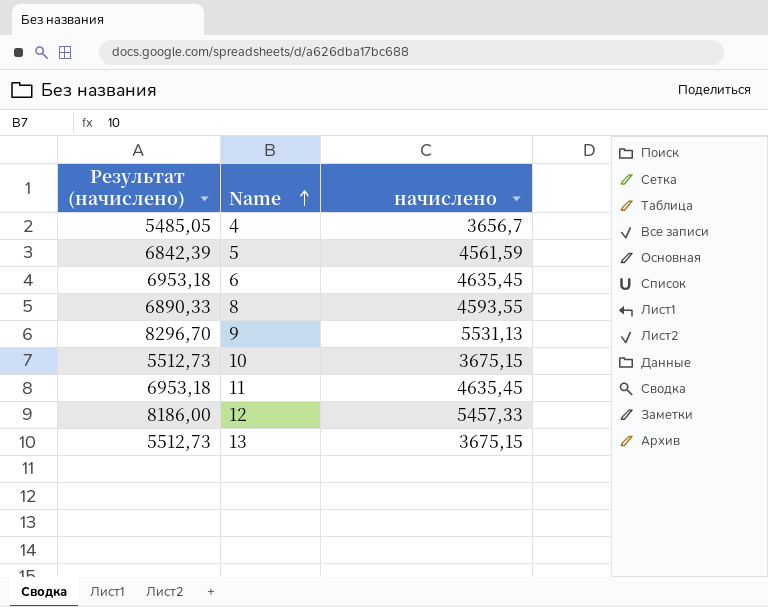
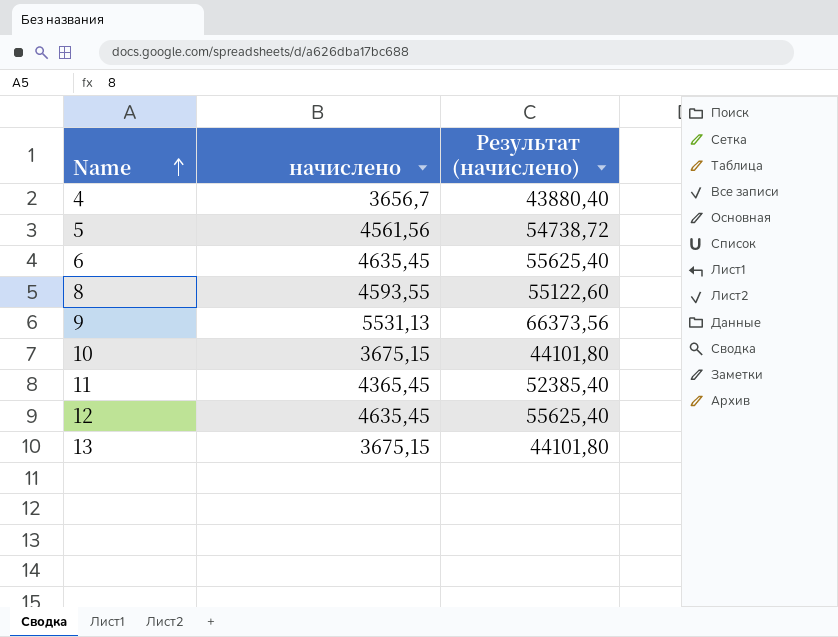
column Результат (начислено) | formula: [начислено] * 1,5 -> [начислено] * 12
column Результат (начислено) | position: 1 -> 3
5 | начислено: 4561,59 -> 4561,56
11 | начислено: 4635,45 -> 4365,45
12 | начислено: 5457,33 -> 4635,45

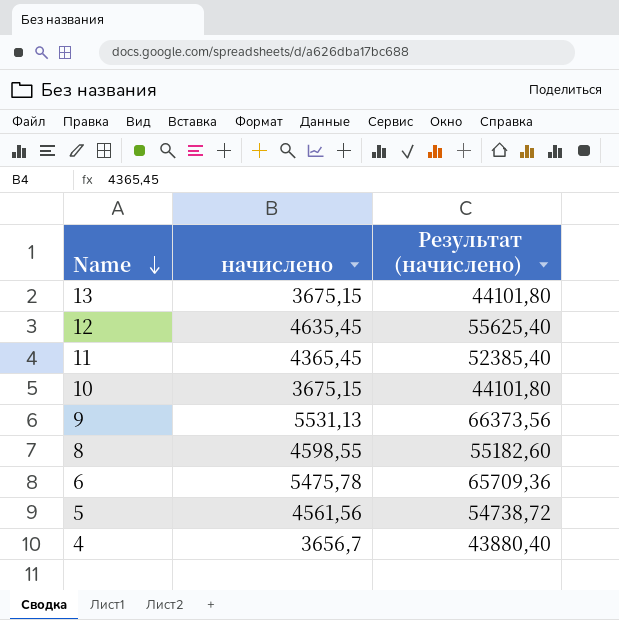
row order: Name ascending -> Name descending
8 | начислено: 4593,55 -> 4598,55
8 | Результат (начислено): 55122,60 -> 55182,60
6 | начислено: 4635,45 -> 5475,78
6 | Результат (начислено): 55625,40 -> 65709,36

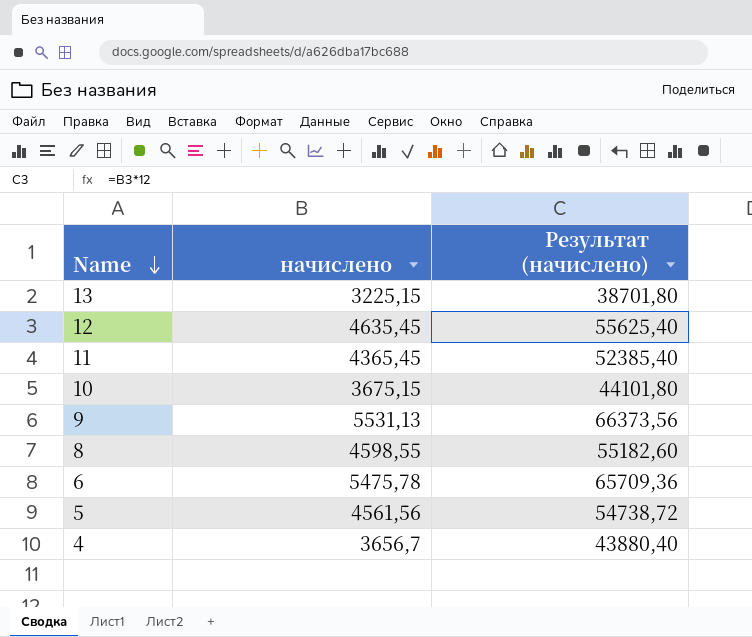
13 | начислено: 3675,15 -> 3225,15
13 | Результат (начислено): 44101,80 -> 38701,80

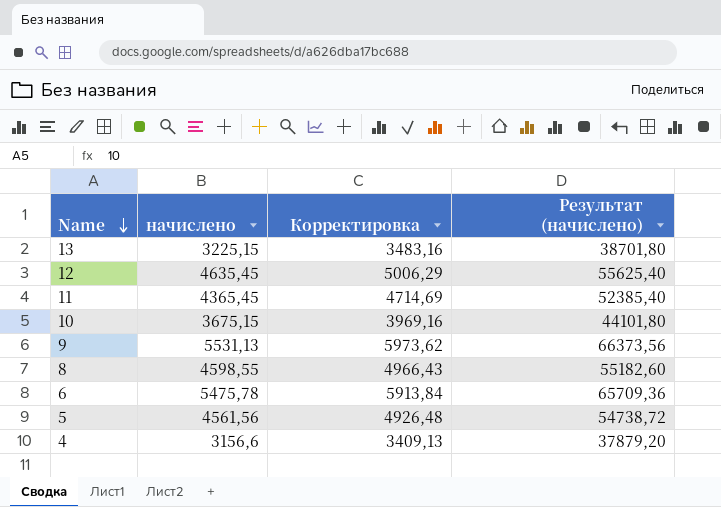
column Корректировка | formula: none -> [начислено] * 1,08
4 | начислено: 3656,7 -> 3156,6
4 | Результат (начислено): 43880,40 -> 37879,20

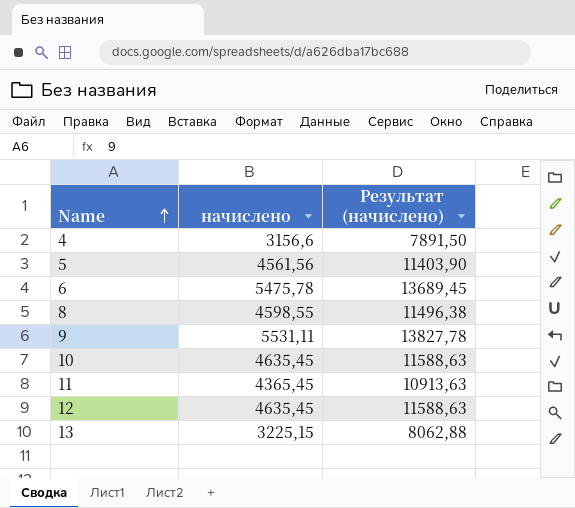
row order: Name descending -> Name ascending
column Корректировка | formula: [начислено] * 1,08 -> none
column Результат (начислено) | formula: [начислено] * 12 -> [начислено] * 2,5
9 | начислено: 5531,13 -> 5531,11
10 | начислено: 3675,15 -> 4635,45

